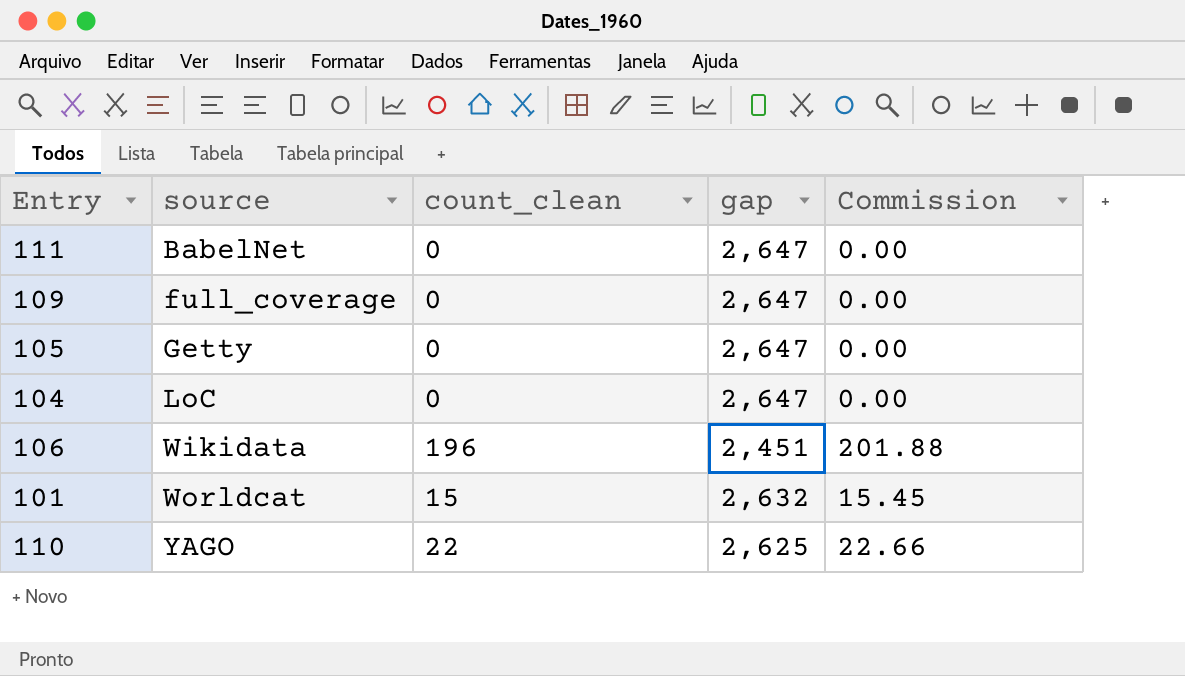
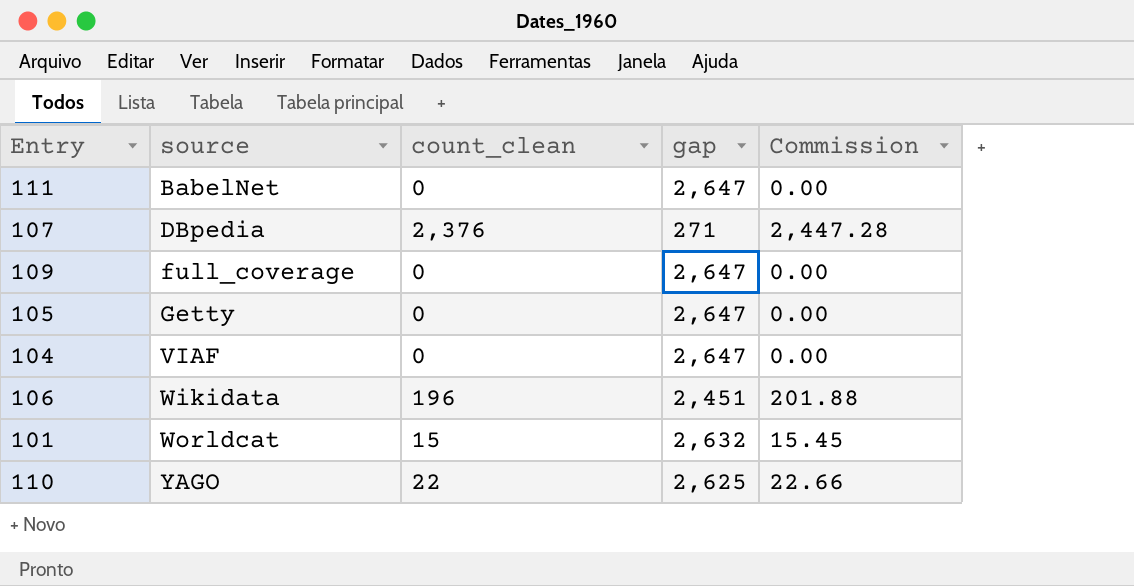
row 107: none -> DBpedia | 2,376 | 271 | 2,447.28
104 | source: LoC -> VIAF

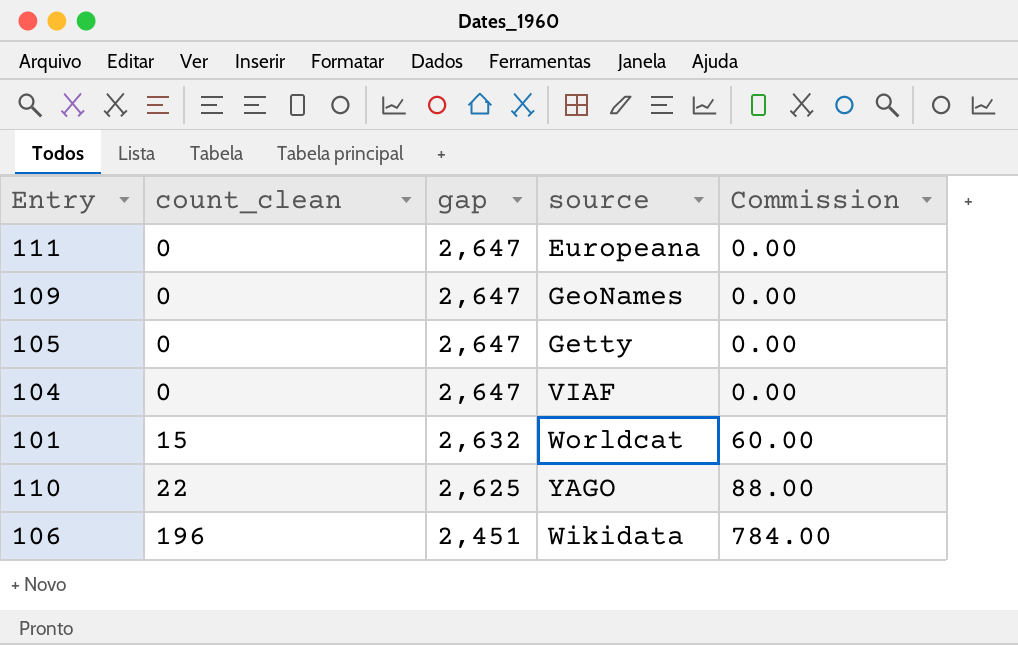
row order: source ascending -> count_clean ascending
column source | position: 2 -> 4
column Commission | formula: [count_clean] * 1.03 -> [count_clean] * 4
row 107: DBpedia | 2,376 | 271 | 2,447.28 -> none
111 | source: BabelNet -> Europeana
109 | source: full_coverage -> GeoNames

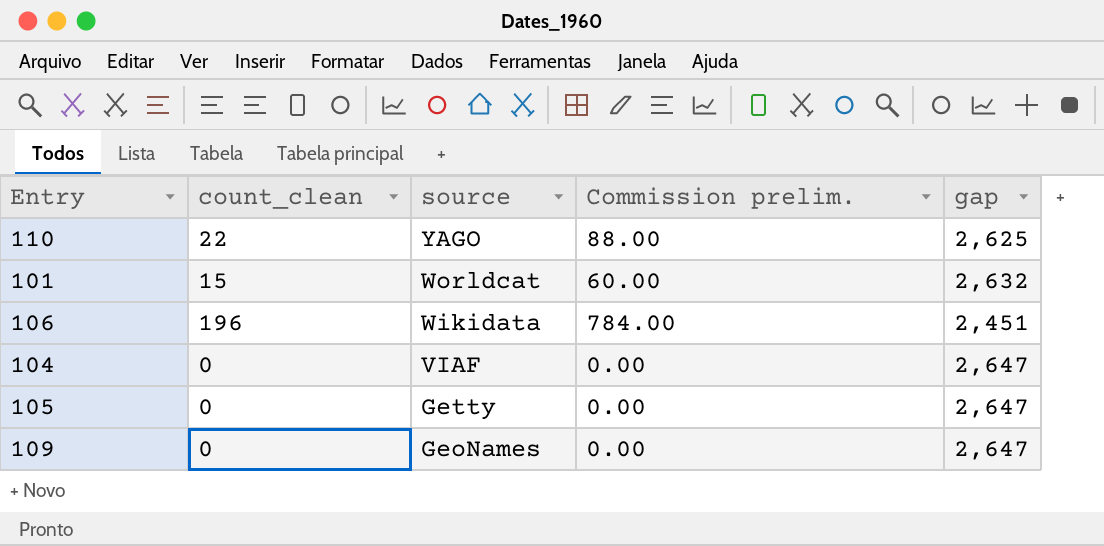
row order: count_clean ascending -> source descending
column name: Commission -> Commission prelim.
column gap | position: 3 -> 5
row 111: 0 | 2,647 | Europeana | 0.00 -> none

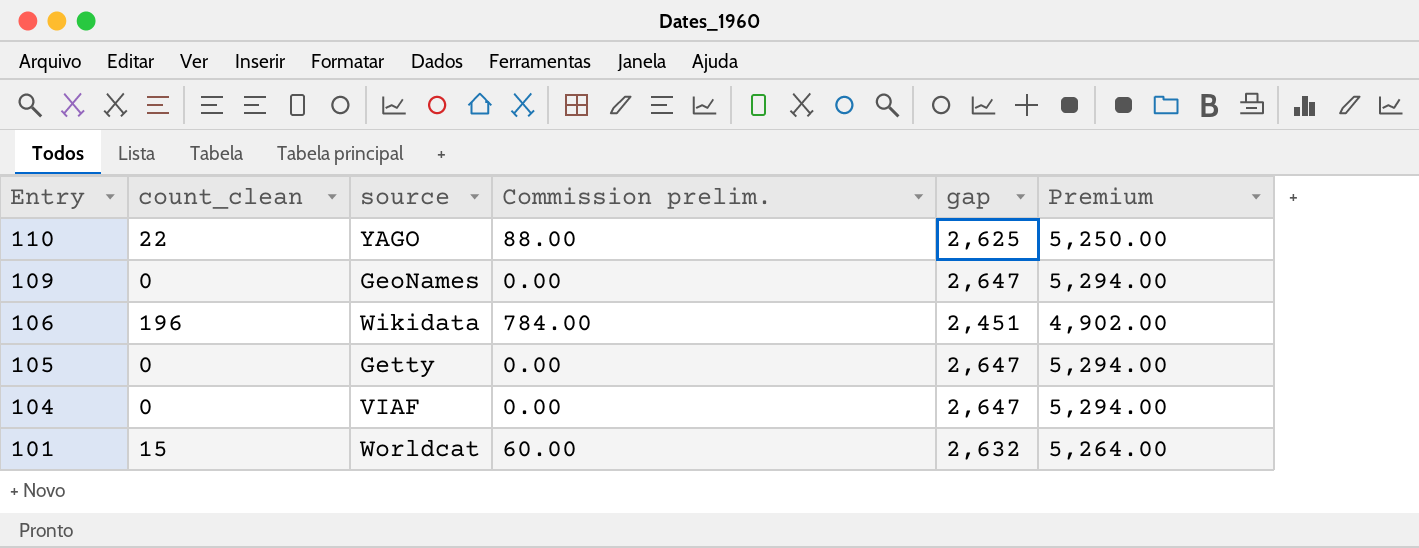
row order: source descending -> Entry descending
column Premium | formula: none -> [gap] * 2

